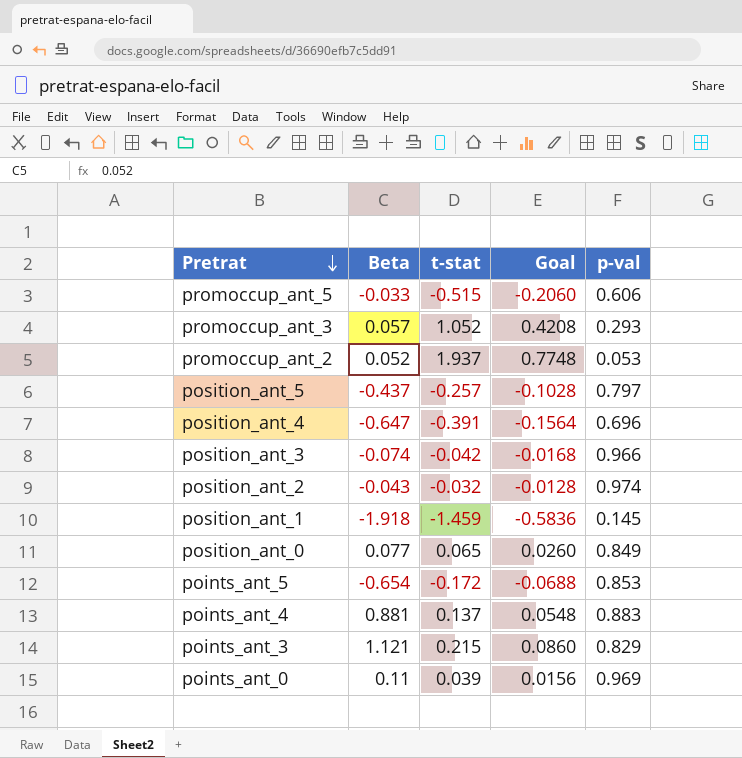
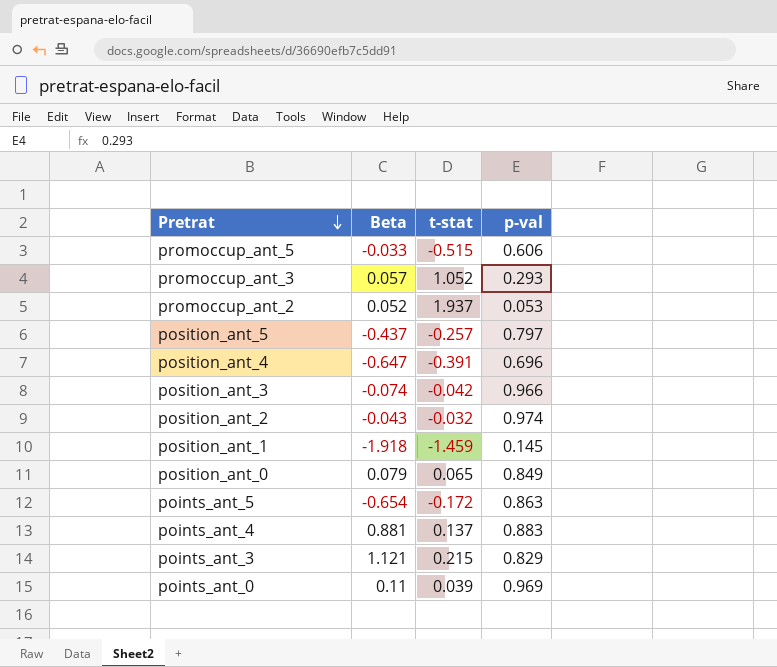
column Goal | formula: [t-stat] * 0.4 -> none
position_ant_0 | Beta: 0.077 -> 0.079
points_ant_5 | p-val: 0.853 -> 0.863

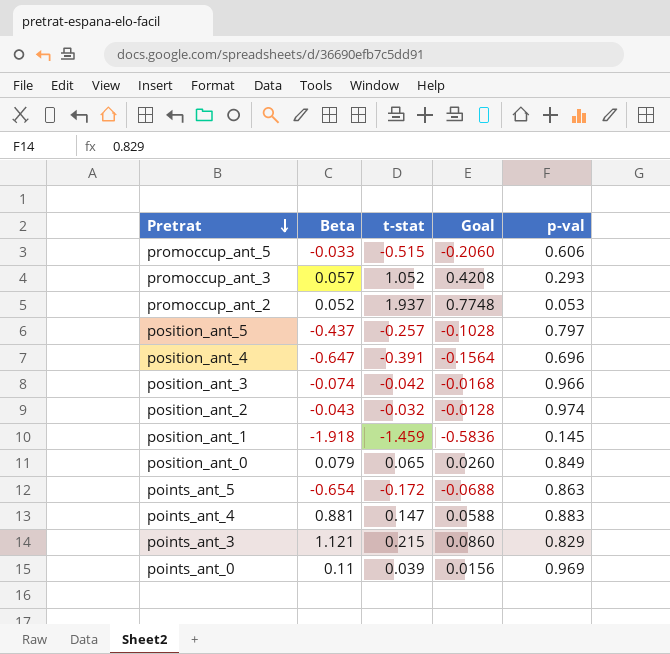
column Goal | formula: none -> [t-stat] * 0.4
points_ant_4 | t-stat: 0.137 -> 0.147

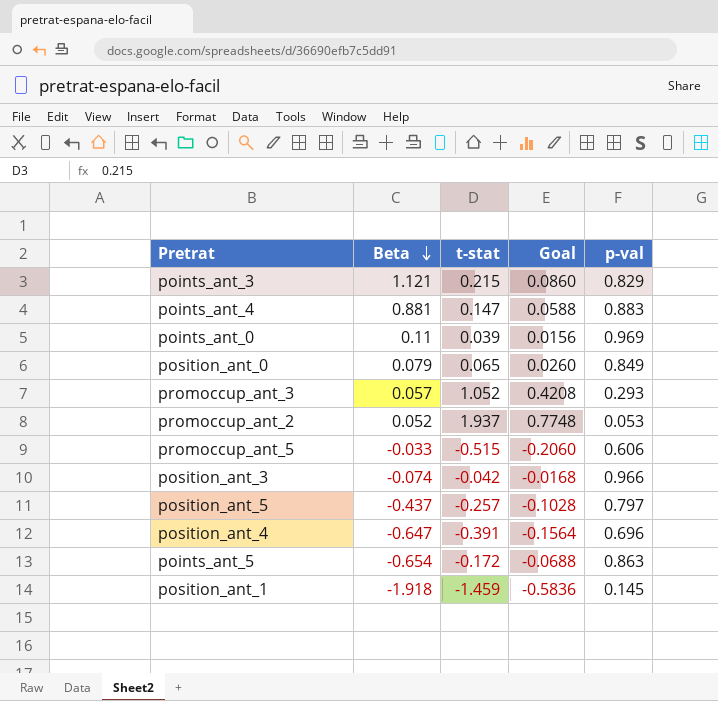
row order: Pretrat descending -> Beta descending
row position_ant_2: -0.043 | -0.032 | -0.0128 | 0.974 -> none

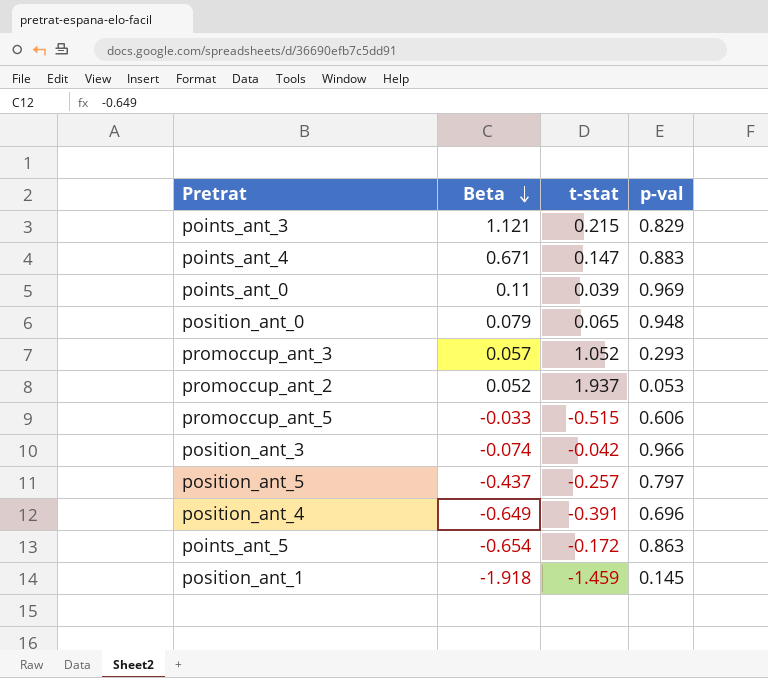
column Goal | formula: [t-stat] * 0.4 -> none
points_ant_4 | Beta: 0.881 -> 0.671
position_ant_0 | p-val: 0.849 -> 0.948
position_ant_4 | Beta: -0.647 -> -0.649

